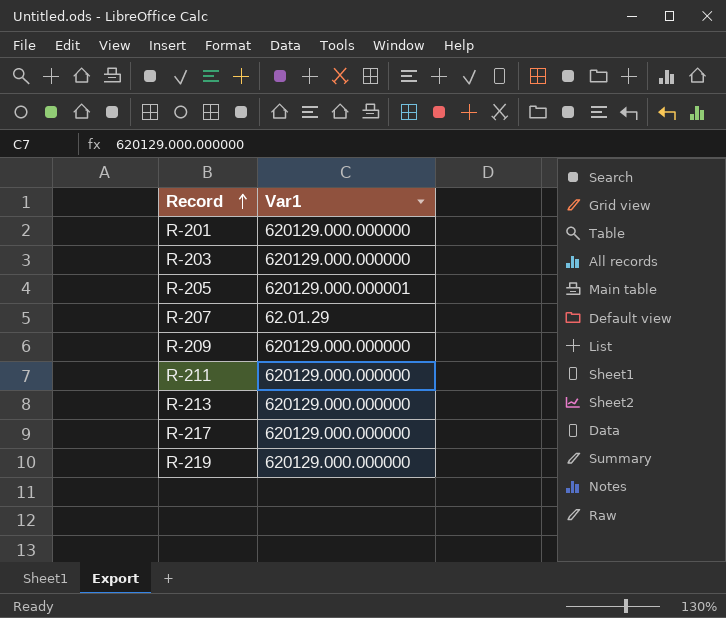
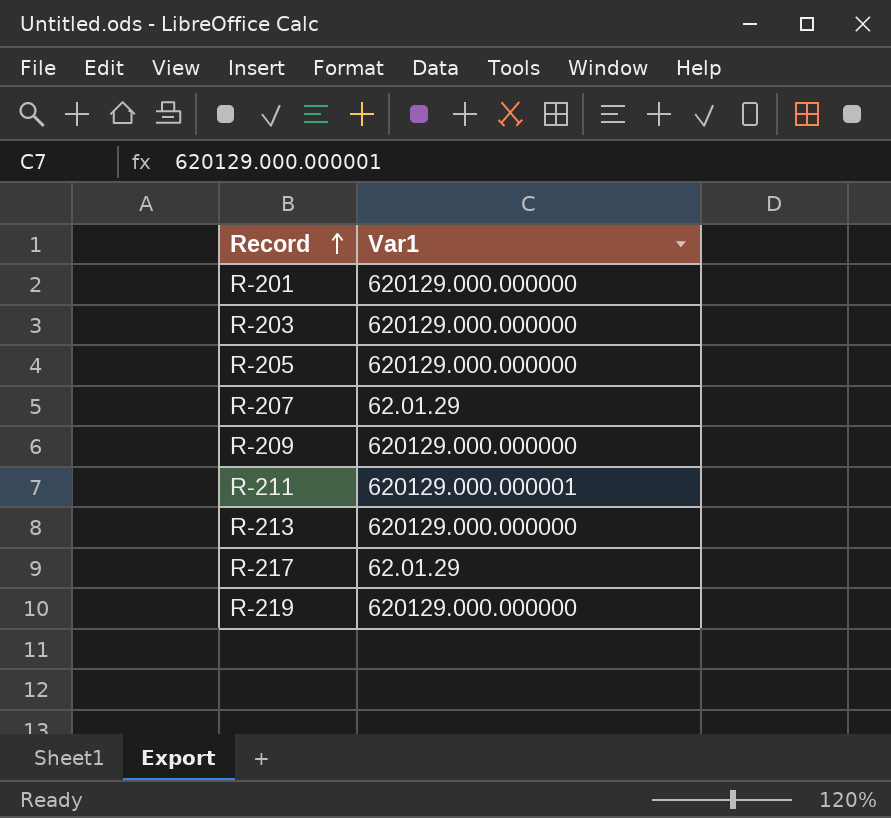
R-205 | Var1: 620129.000.000001 -> 620129.000.000000
R-211 | Var1: 620129.000.000000 -> 620129.000.000001
R-217 | Var1: 620129.000.000000 -> 62.01.29

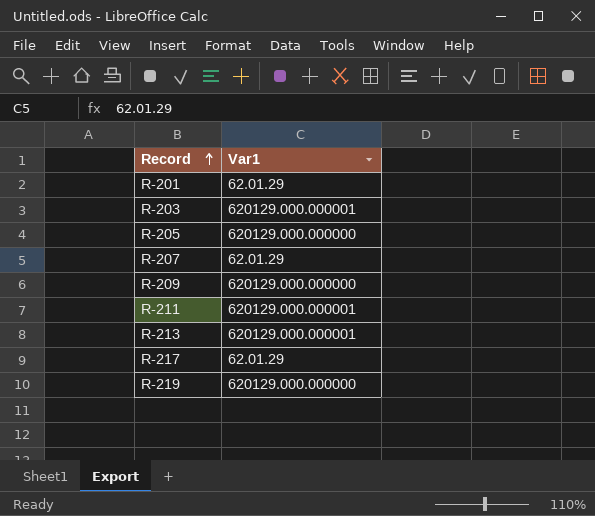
R-201 | Var1: 620129.000.000000 -> 62.01.29
R-203 | Var1: 620129.000.000000 -> 620129.000.000001
R-213 | Var1: 620129.000.000000 -> 620129.000.000001

